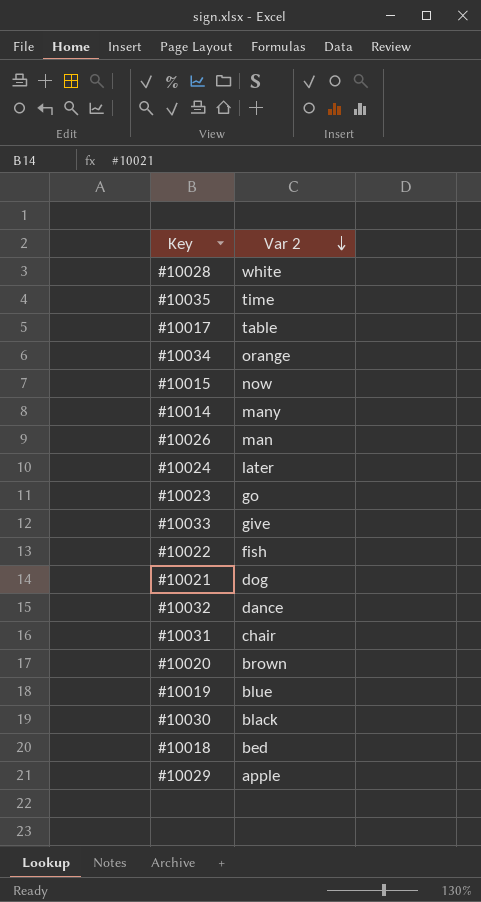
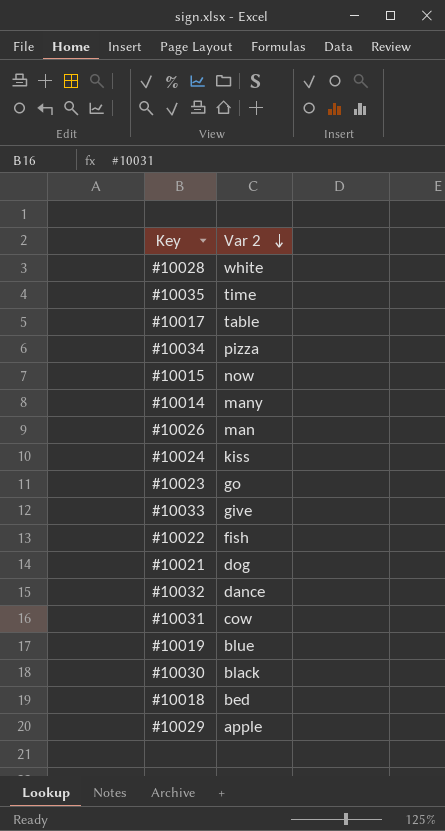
row #10020: brown -> none
#10034 | Var 2: orange -> pizza
#10024 | Var 2: later -> kiss
#10031 | Var 2: chair -> cow

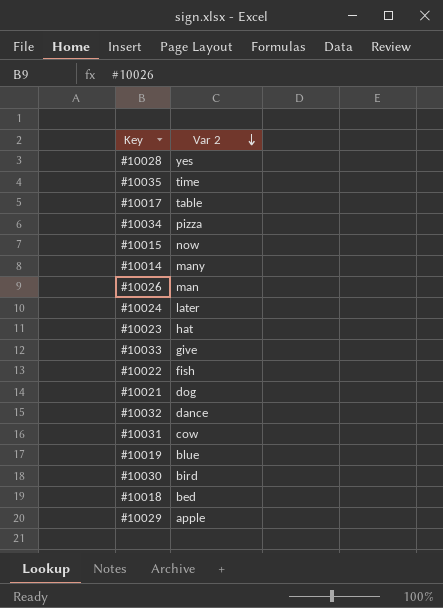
#10028 | Var 2: white -> yes
#10024 | Var 2: kiss -> later
#10023 | Var 2: go -> hat
#10030 | Var 2: black -> bird

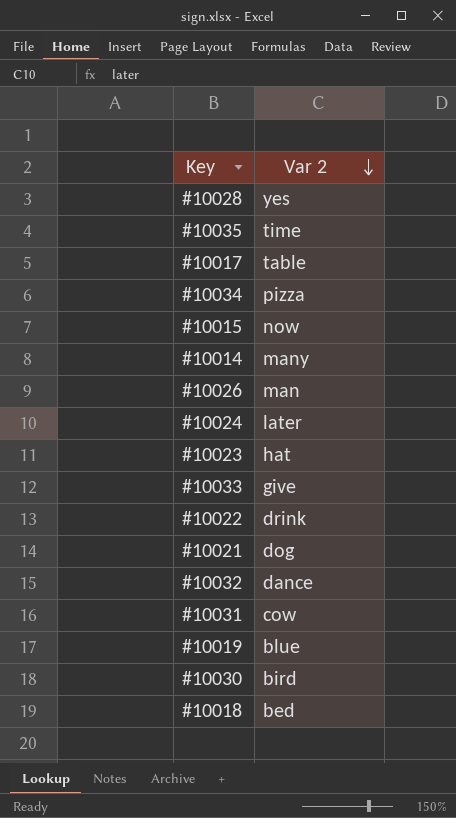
row #10029: apple -> none
#10022 | Var 2: fish -> drink

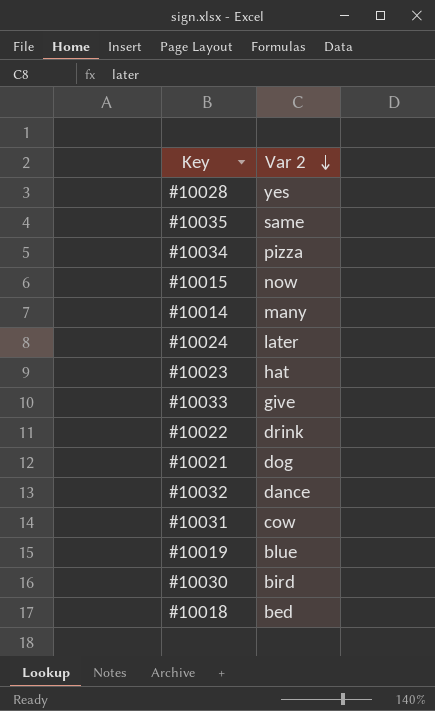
row #10017: table -> none
row #10026: man -> none
#10035 | Var 2: time -> same

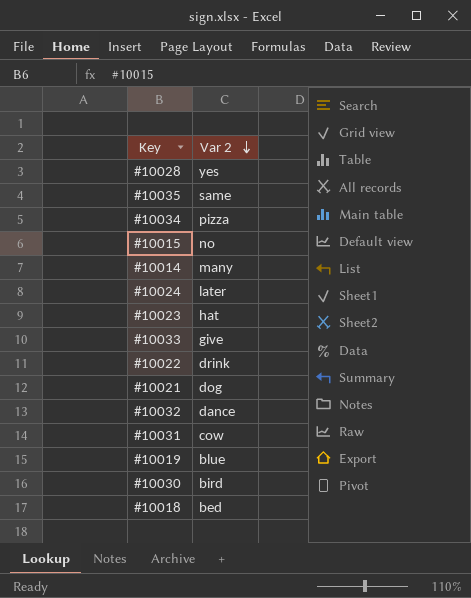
#10015 | Var 2: now -> no

